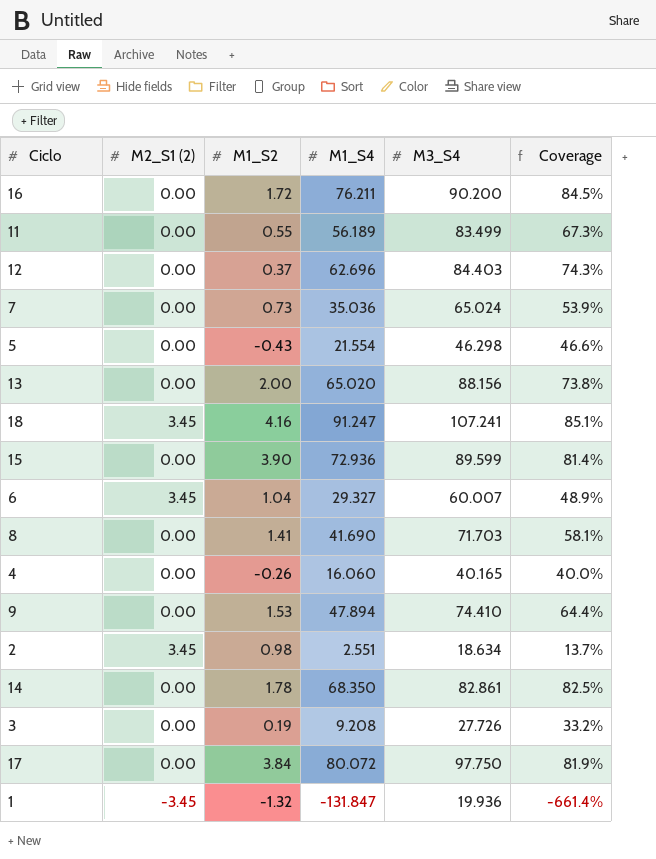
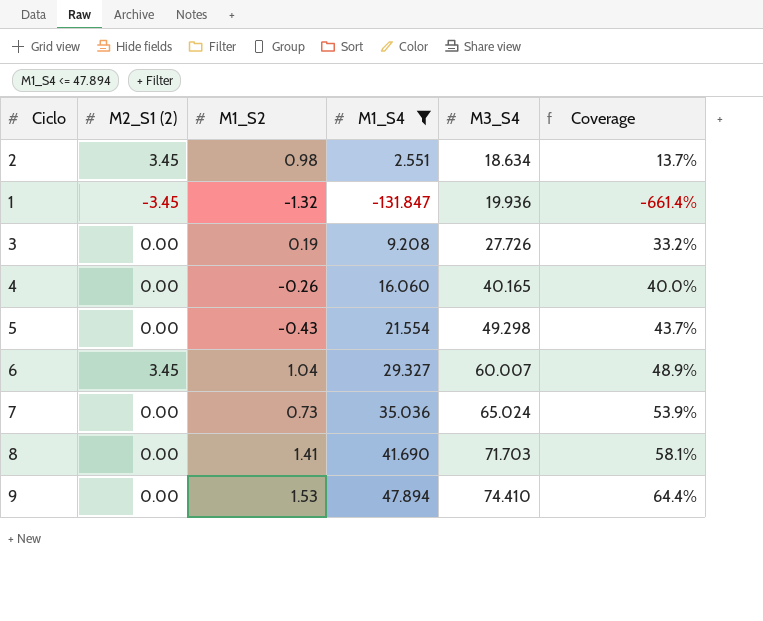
filter: none -> M1_S4 <= 47.894
row order: none -> M3_S4 ascending
5 | M3_S4: 46.298 -> 49.298
5 | Coverage: 46.6% -> 43.7%

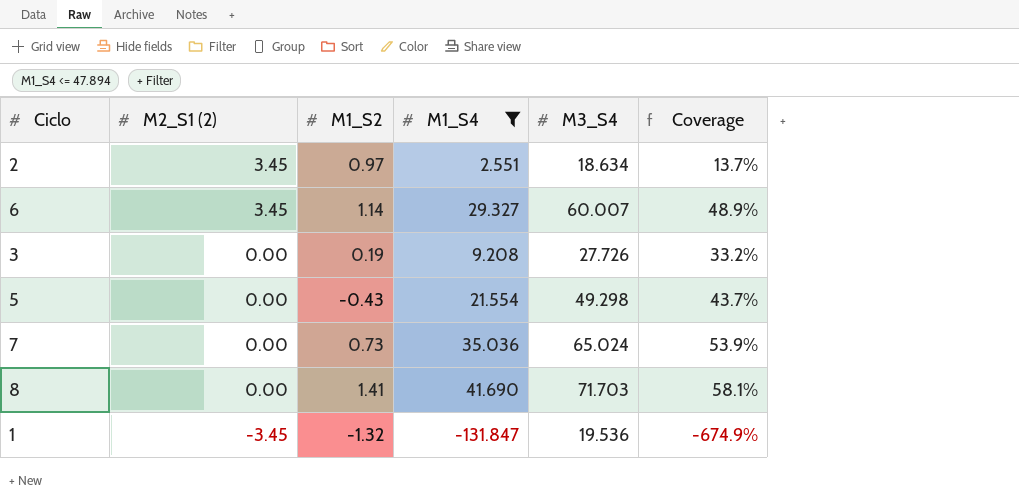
row order: M3_S4 ascending -> M2_S1 (2) descending
row 4: 0.00 | -0.26 | 16.060 | 40.165 | 40.0% -> none
row 9: 0.00 | 1.53 | 47.894 | 74.410 | 64.4% -> none
2 | M1_S2: 0.98 -> 0.97
6 | M1_S2: 1.04 -> 1.14
1 | M3_S4: 19.936 -> 19.536
1 | Coverage: -661.4% -> -674.9%

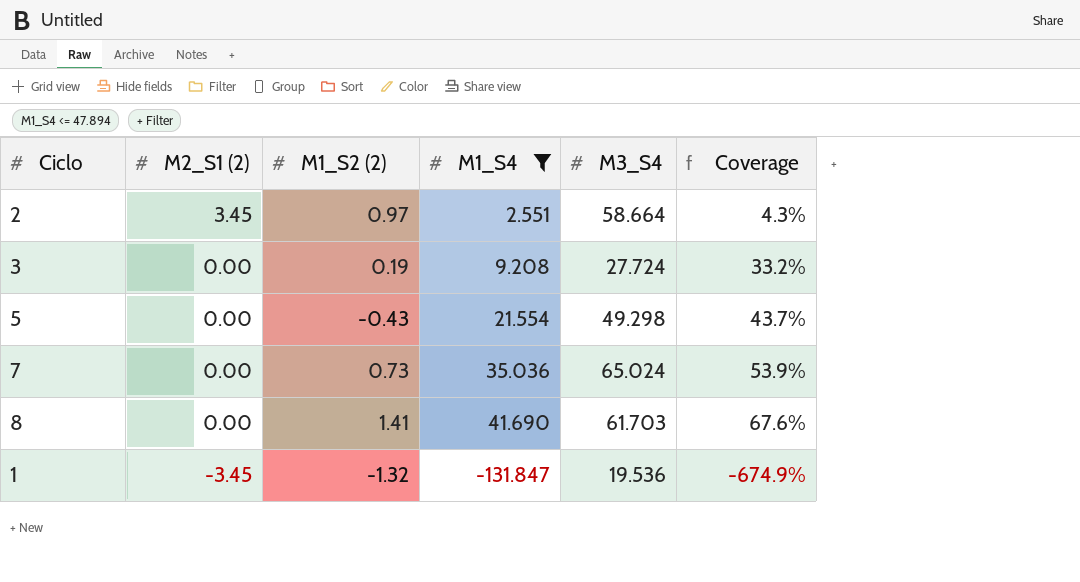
column name: M1_S2 -> M1_S2 (2)
row 6: 3.45 | 1.14 | 29.327 | 60.007 | 48.9% -> none
2 | M3_S4: 18.634 -> 58.664
2 | Coverage: 13.7% -> 4.3%
3 | M3_S4: 27.726 -> 27.724
8 | M3_S4: 71.703 -> 61.703
8 | Coverage: 58.1% -> 67.6%

